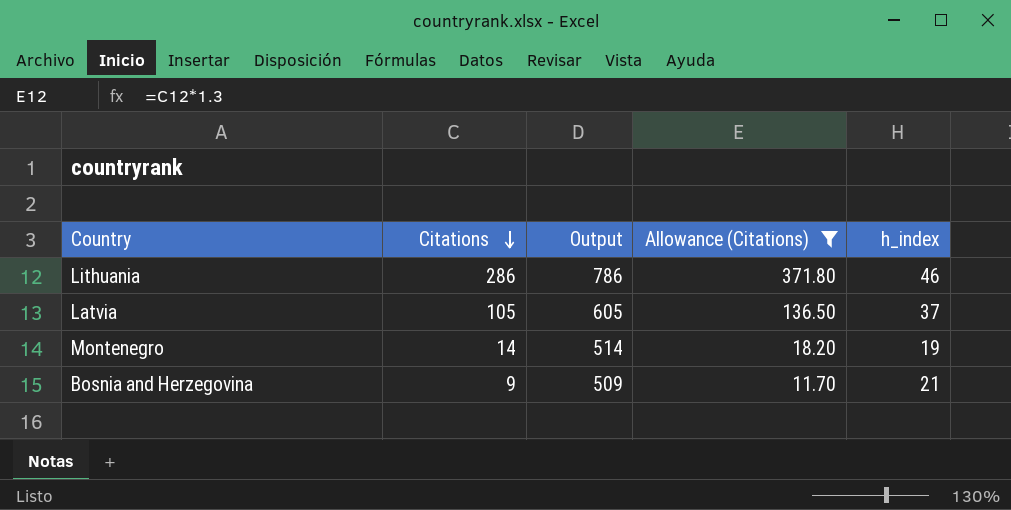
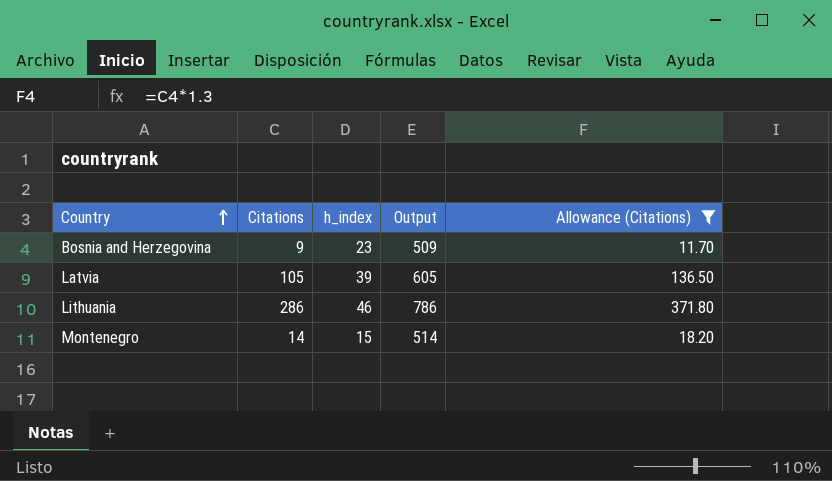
row order: Citations descending -> Country ascending
column h_index | position: 5 -> 3
Bosnia and Herzegovina | h_index: 21 -> 23
Latvia | h_index: 37 -> 39
Montenegro | h_index: 19 -> 15

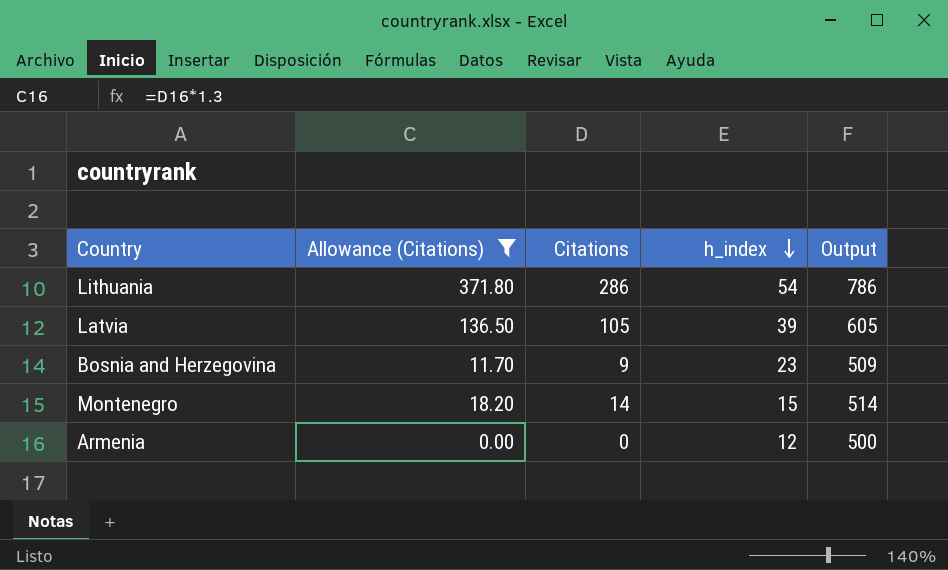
row order: Country ascending -> h_index descending
column Allowance (Citations) | position: 5 -> 2
Lithuania | h_index: 46 -> 54
row Armenia: none -> 0.00 | 0 | 12 | 500

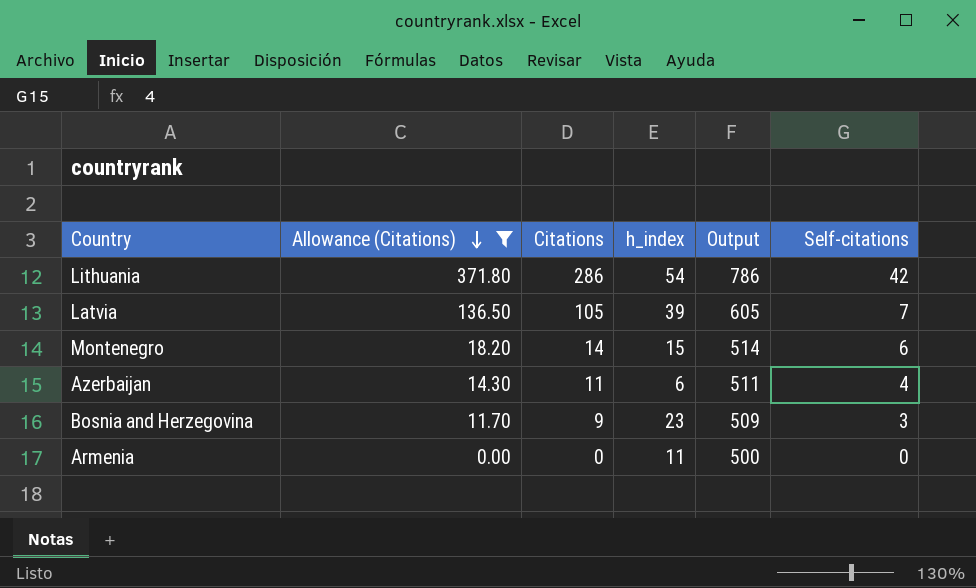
row order: h_index descending -> Allowance (Citations) descending
column Self-citations | position: none -> 6
row Azerbaijan: none -> 14.30 | 11 | 6 | 511 | 4
Armenia | h_index: 12 -> 11

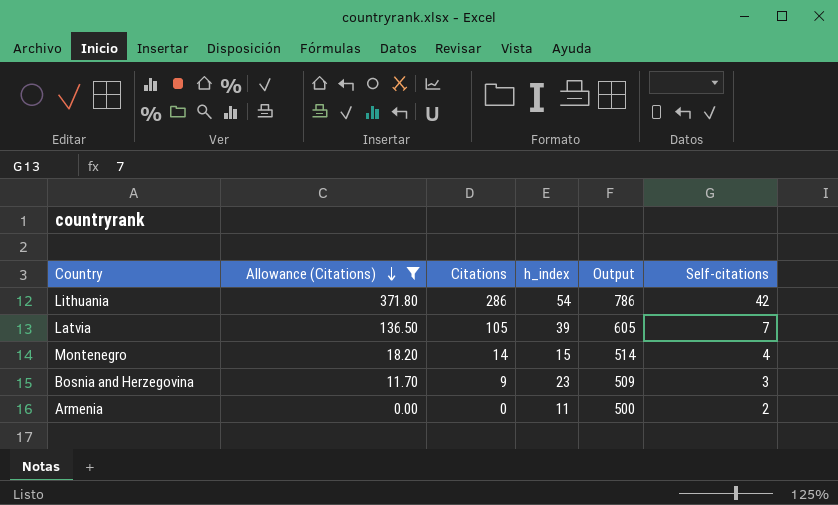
row Azerbaijan: 14.30 | 11 | 6 | 511 | 4 -> none
Montenegro | Self-citations: 6 -> 4
Armenia | Self-citations: 0 -> 2

